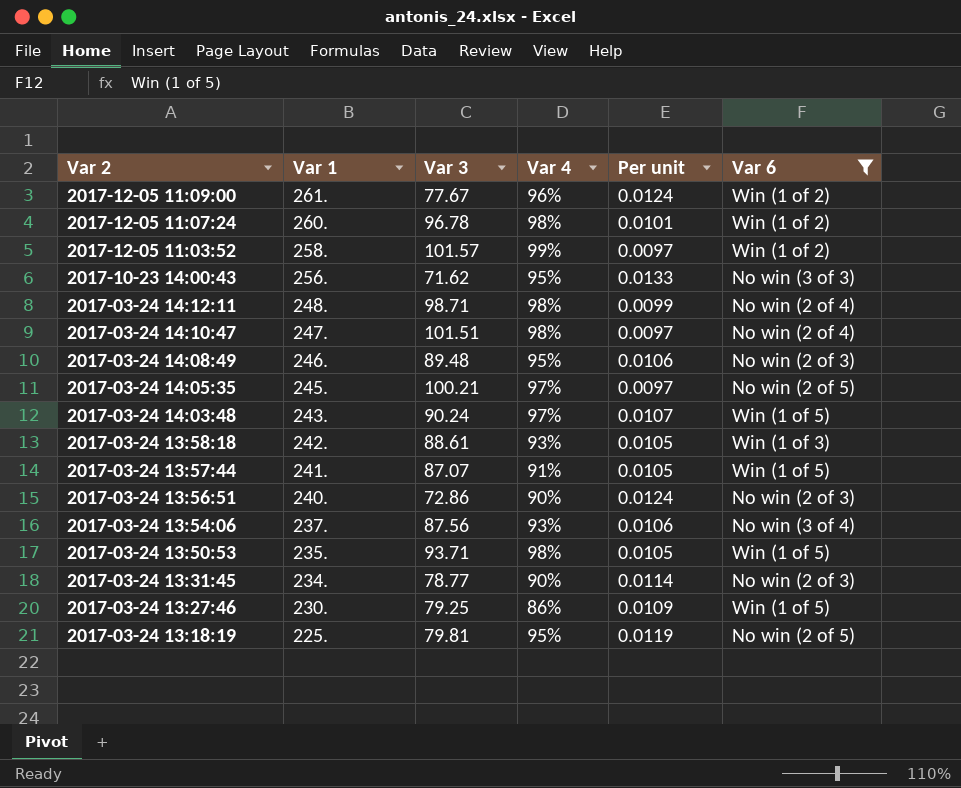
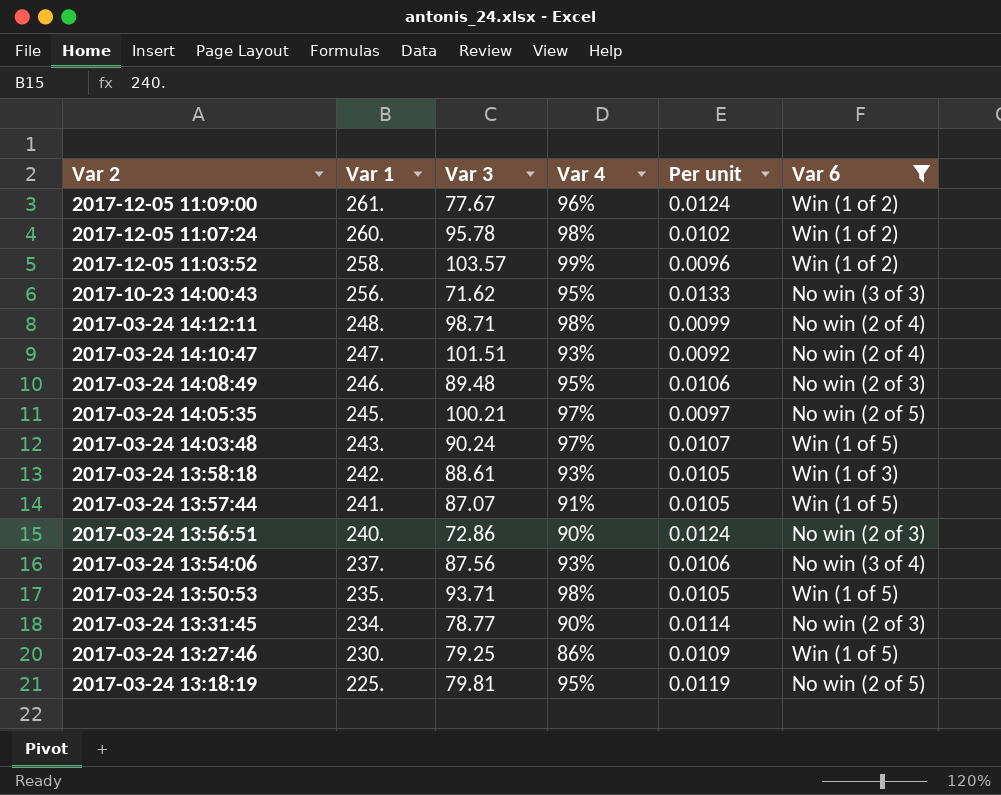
2017-12-05 11:07:24 | Var 3: 96.78 -> 95.78
2017-12-05 11:07:24 | Per unit: 0.0101 -> 0.0102
2017-12-05 11:03:52 | Var 3: 101.57 -> 103.57
2017-12-05 11:03:52 | Per unit: 0.0097 -> 0.0096
2017-03-24 14:10:47 | Var 4: 98% -> 93%
2017-03-24 14:10:47 | Per unit: 0.0097 -> 0.0092

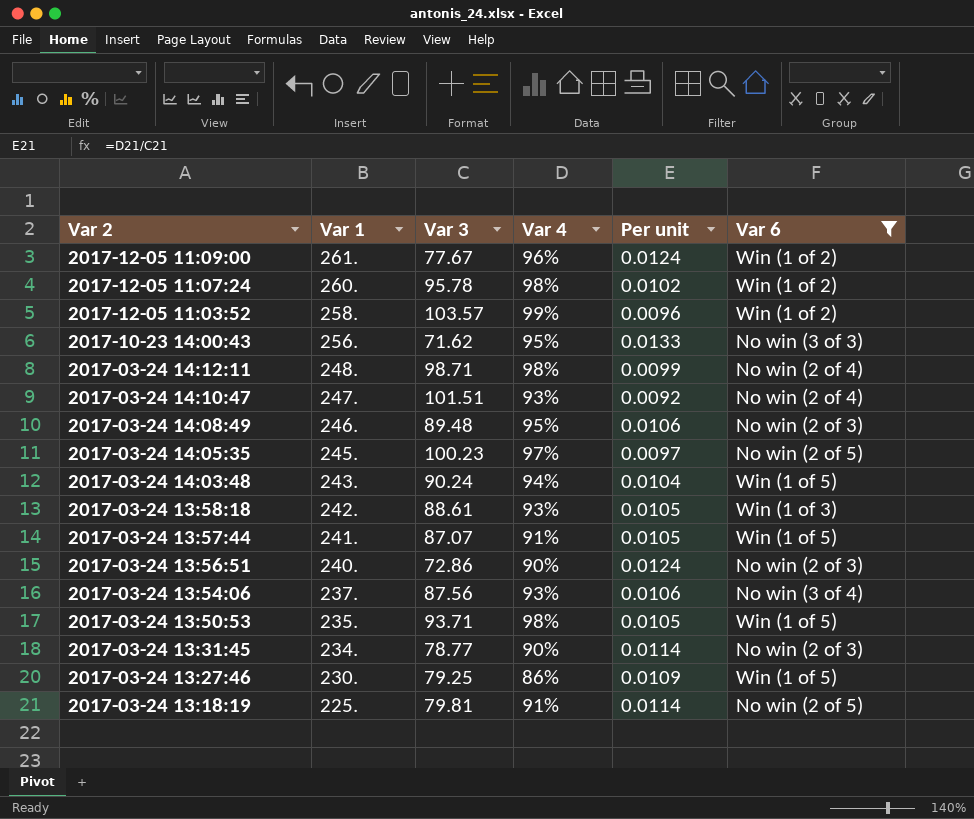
2017-03-24 14:05:35 | Var 3: 100.21 -> 100.23
2017-03-24 14:03:48 | Var 4: 97% -> 94%
2017-03-24 14:03:48 | Per unit: 0.0107 -> 0.0104
2017-03-24 13:18:19 | Var 4: 95% -> 91%
2017-03-24 13:18:19 | Per unit: 0.0119 -> 0.0114

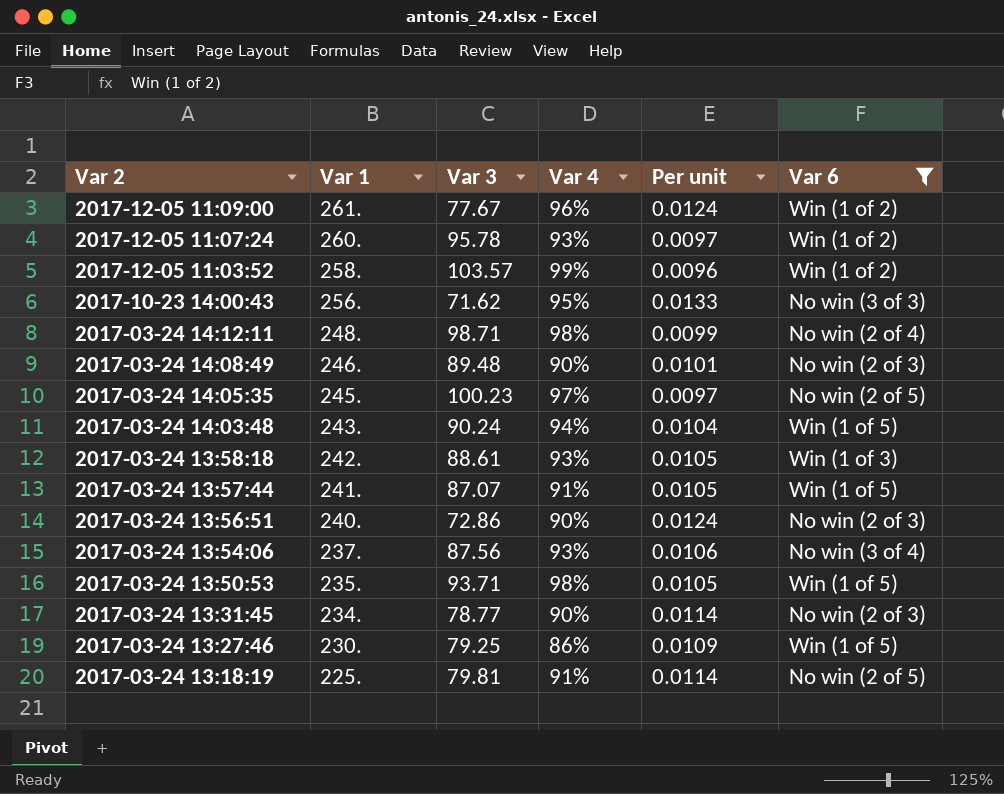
row 2017-03-24 14:10:47: 247. | 101.51 | 93% | 0.0092 | No win (2 of 4) -> none
2017-12-05 11:07:24 | Var 4: 98% -> 93%
2017-12-05 11:07:24 | Per unit: 0.0102 -> 0.0097
2017-03-24 14:08:49 | Var 4: 95% -> 90%
2017-03-24 14:08:49 | Per unit: 0.0106 -> 0.0101

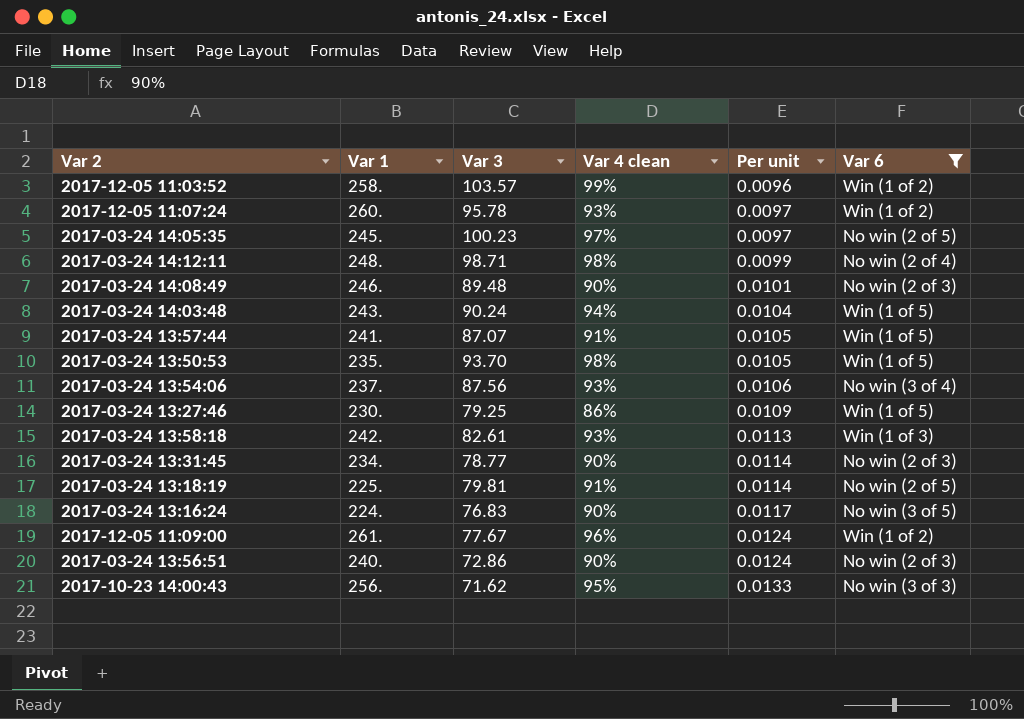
row order: Var 2 descending -> Per unit ascending
column name: Var 4 -> Var 4 clean
2017-03-24 13:50:53 | Var 3: 93.71 -> 93.70
2017-03-24 13:58:18 | Var 3: 88.61 -> 82.61
2017-03-24 13:58:18 | Per unit: 0.0105 -> 0.0113
row 2017-03-24 13:16:24: none -> 224. | 76.83 | 90% | 0.0117 | No win (3 of 5)

